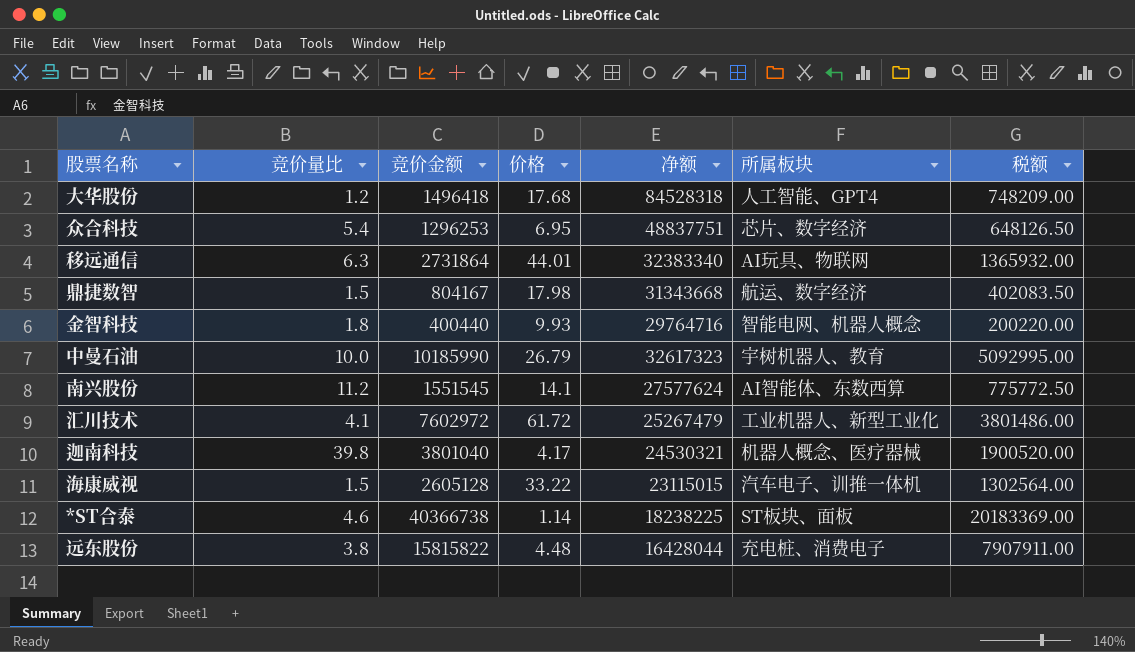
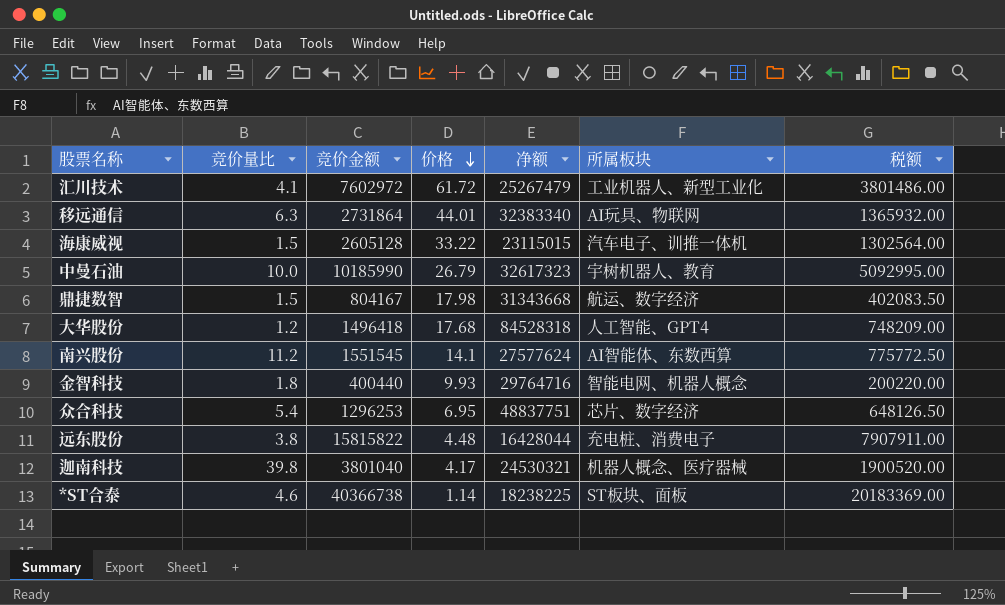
row order: none -> 价格 descending

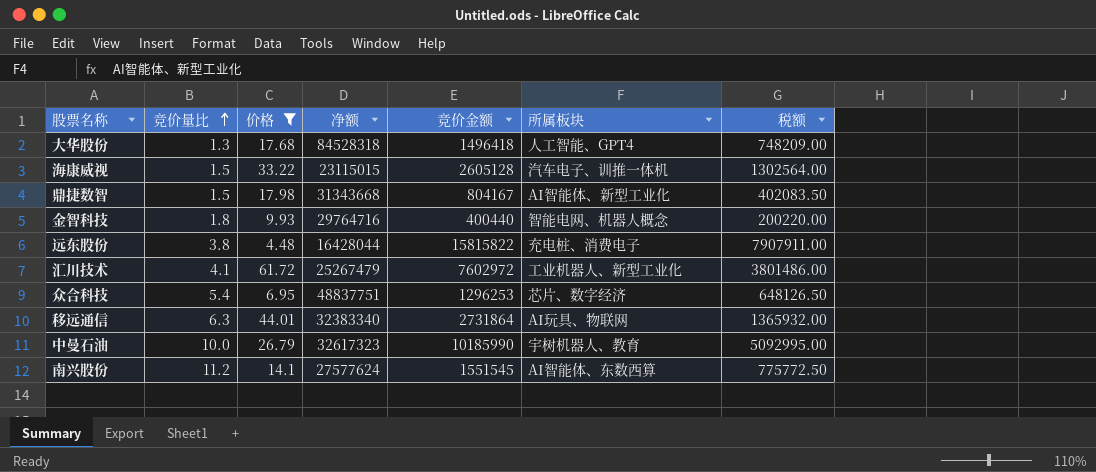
filter: none -> 价格 >= 4.48
row order: 价格 descending -> 竞价量比 ascending
column 竞价金额 | position: 3 -> 5
大华股份 | 竞价量比: 1.2 -> 1.3
鼎捷数智 | 所属板块: 航运、数字经济 -> AI智能体、新型工业化

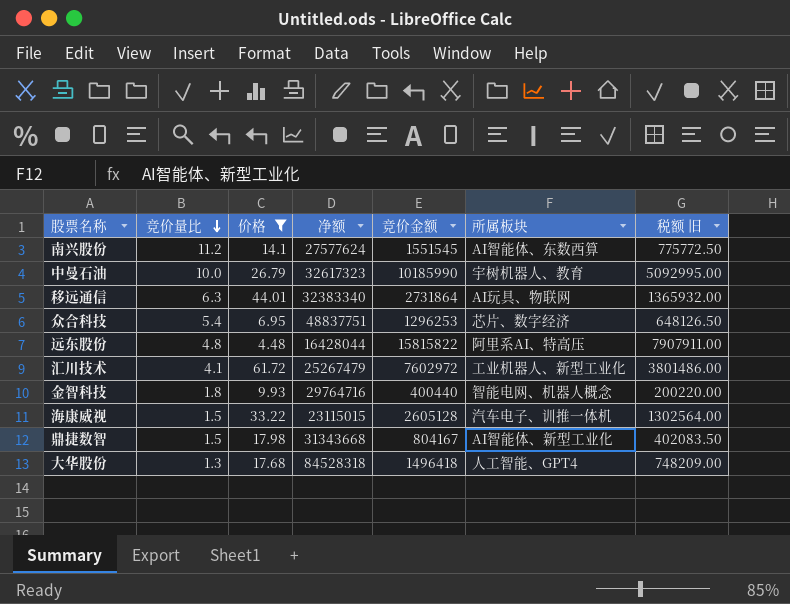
row order: 竞价量比 ascending -> 竞价量比 descending
column name: 税额 -> 税额 旧
远东股份 | 竞价量比: 3.8 -> 4.8
远东股份 | 所属板块: 充电桩、消费电子 -> 阿里系AI、特高压

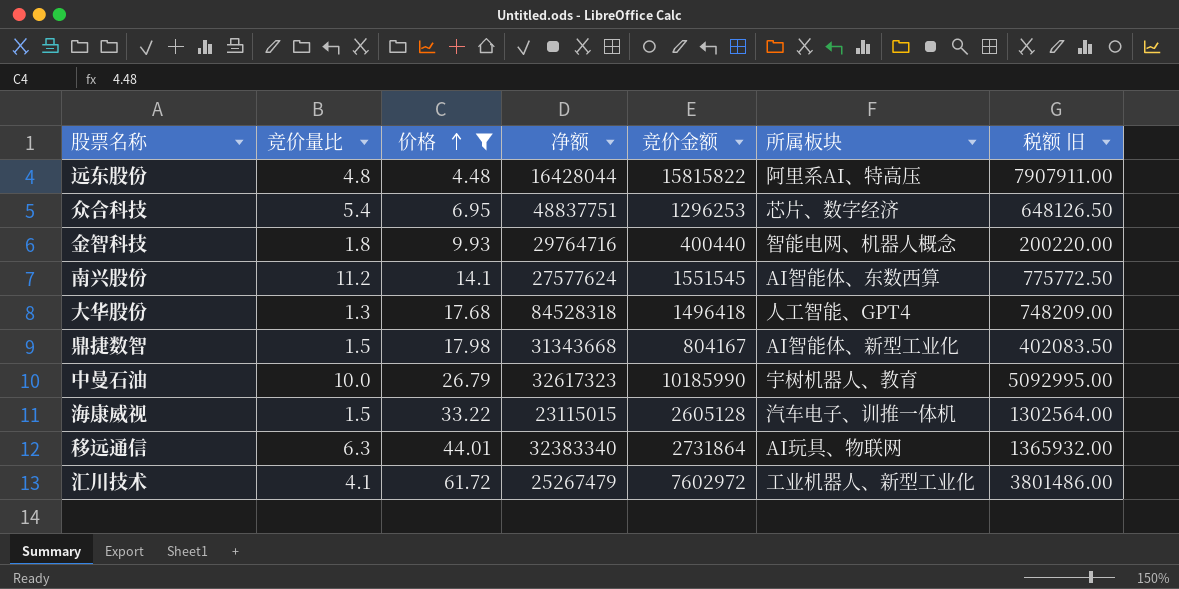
row order: 竞价量比 descending -> 价格 ascending

